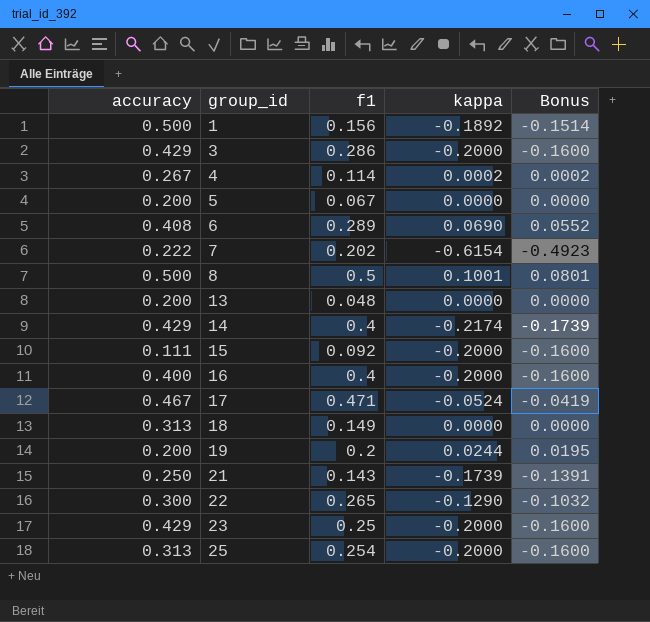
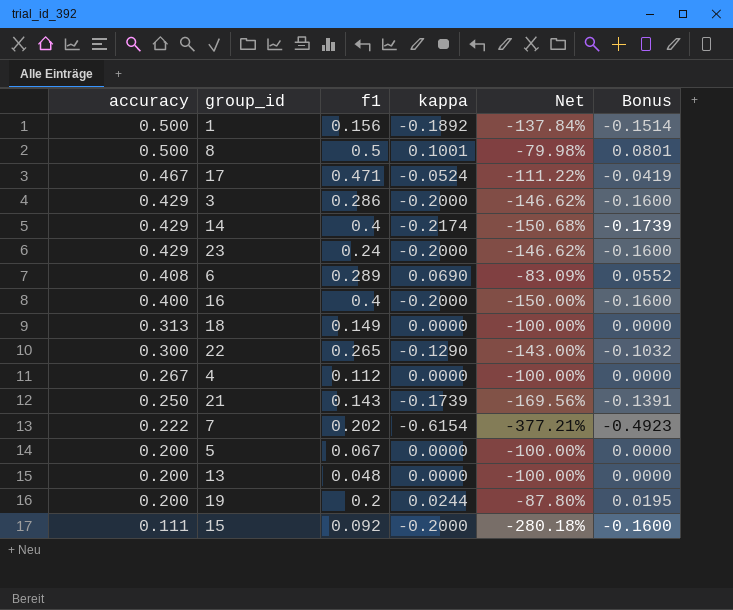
row order: group_id ascending -> accuracy descending
column Net | formula: none -> ([kappa] - [accuracy]) / [accuracy]
row 25: 0.313 | 0.254 | -0.2000 | -0.1600 -> none
23 | f1: 0.25 -> 0.24
4 | f1: 0.114 -> 0.112
4 | kappa: 0.0002 -> 0.0000
4 | Bonus: 0.0002 -> 0.0000

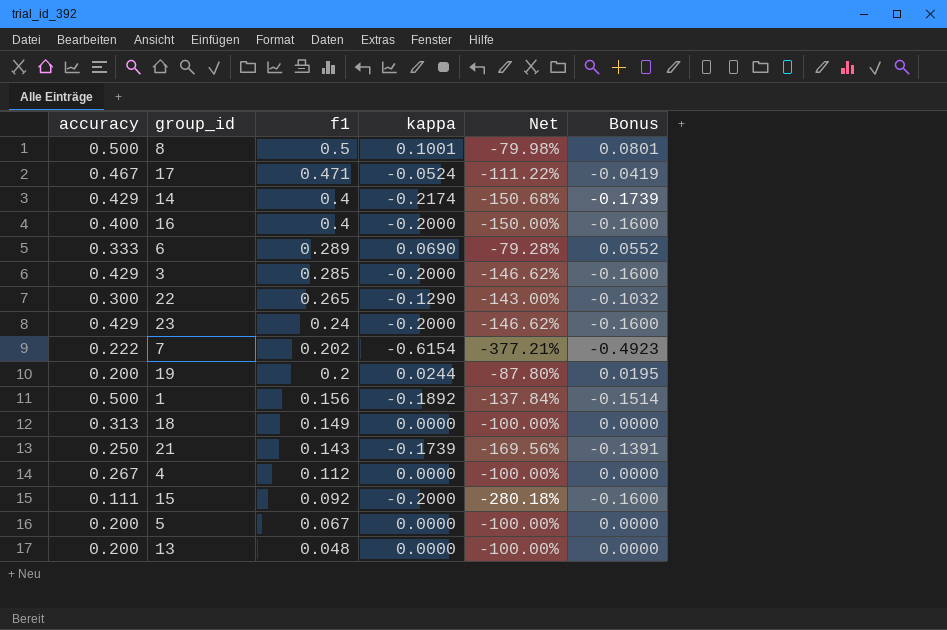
row order: accuracy descending -> f1 descending
6 | accuracy: 0.408 -> 0.333
6 | Net: -83.09% -> -79.28%
3 | f1: 0.286 -> 0.285

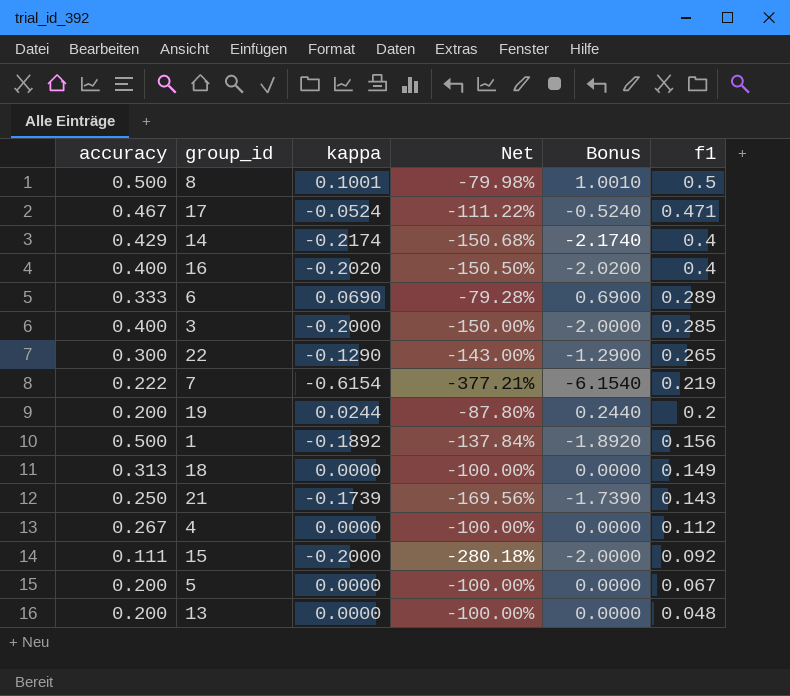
column Bonus | formula: [kappa] * 0.8 -> [kappa] * 10
column f1 | position: 3 -> 6
row 23: 0.429 | 0.24 | -0.2000 | -146.62% | -0.1600 -> none
16 | kappa: -0.2000 -> -0.2020
16 | Net: -150.00% -> -150.50%
3 | accuracy: 0.429 -> 0.400
3 | Net: -146.62% -> -150.00%
7 | f1: 0.202 -> 0.219

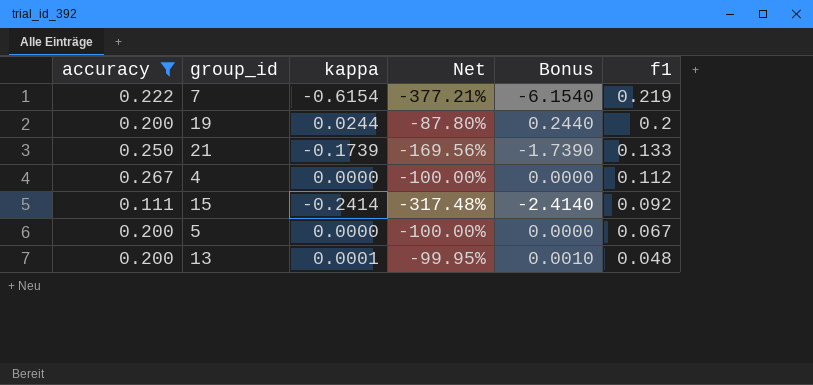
filter: none -> accuracy <= 0.267
21 | f1: 0.143 -> 0.133
15 | kappa: -0.2000 -> -0.2414
15 | Net: -280.18% -> -317.48%
15 | Bonus: -2.0000 -> -2.4140
13 | kappa: 0.0000 -> 0.0001
13 | Net: -100.00% -> -99.95%
13 | Bonus: 0.0000 -> 0.0010

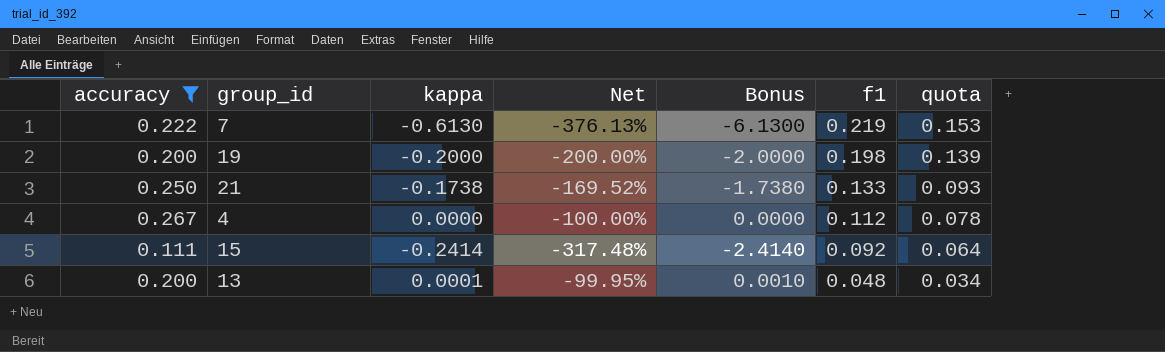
column quota | formula: none -> [f1] * 0.7
row 5: 0.200 | 0.0000 | -100.00% | 0.0000 | 0.067 -> none
7 | kappa: -0.6154 -> -0.6130
7 | Net: -377.21% -> -376.13%
7 | Bonus: -6.1540 -> -6.1300
19 | kappa: 0.0244 -> -0.2000
19 | Net: -87.80% -> -200.00%
19 | Bonus: 0.2440 -> -2.0000
19 | f1: 0.2 -> 0.198
21 | kappa: -0.1739 -> -0.1738
21 | Net: -169.56% -> -169.52%
21 | Bonus: -1.7390 -> -1.7380

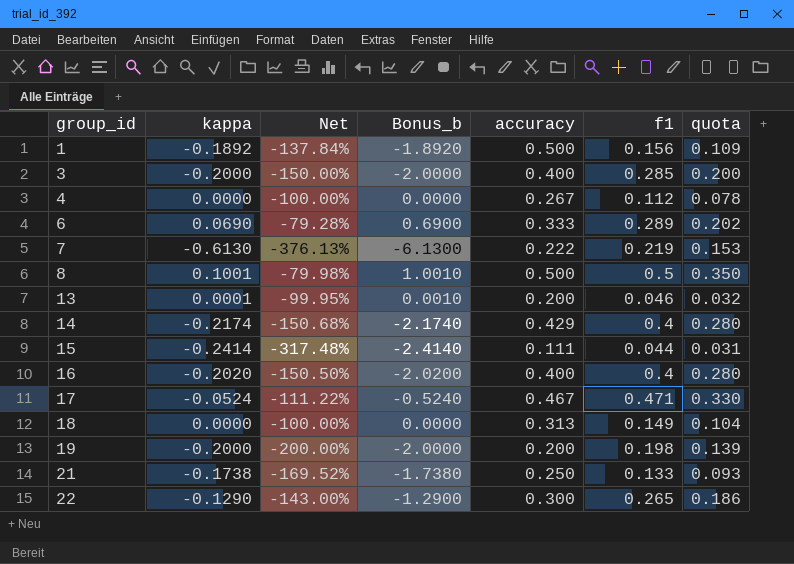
filter: accuracy <= 0.267 -> none
row order: f1 descending -> group_id ascending
column name: Bonus -> Bonus_b
column accuracy | position: 1 -> 5
13 | f1: 0.048 -> 0.046
13 | quota: 0.034 -> 0.032
15 | f1: 0.092 -> 0.044
15 | quota: 0.064 -> 0.031

